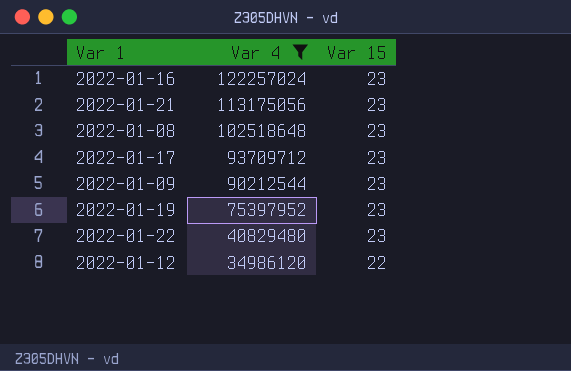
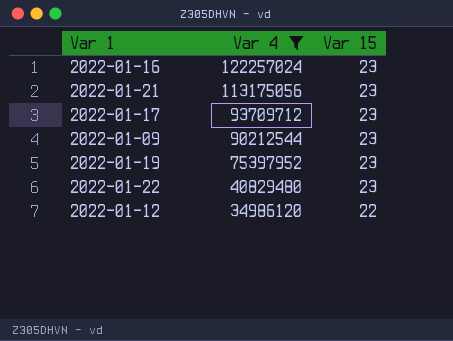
row 2022-01-08: 102518648 | 23 -> none

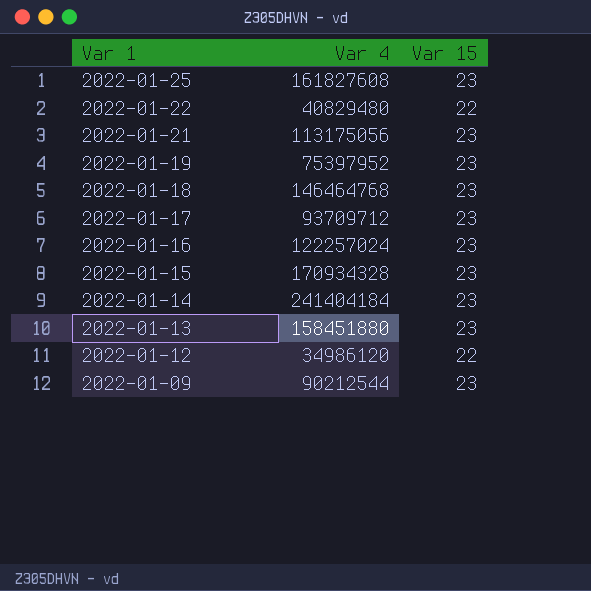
filter: Var 4 <= 122257024 -> none
row order: Var 4 descending -> Var 1 descending
2022-01-22 | Var 15: 23 -> 22

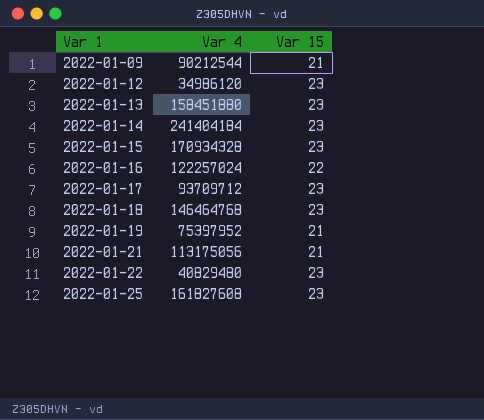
row order: Var 1 descending -> Var 1 ascending
2022-01-09 | Var 15: 23 -> 21
2022-01-12 | Var 15: 22 -> 23
2022-01-16 | Var 15: 23 -> 22
2022-01-19 | Var 15: 23 -> 21
2022-01-21 | Var 15: 23 -> 21
2022-01-22 | Var 15: 22 -> 23

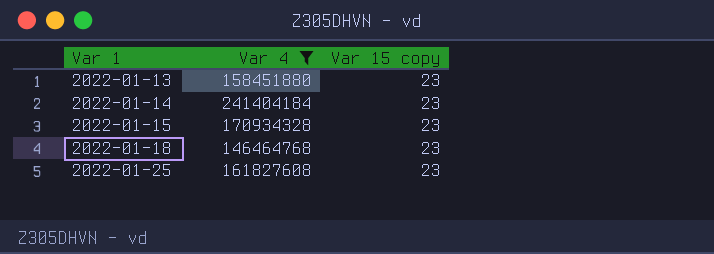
filter: none -> Var 4 >= 146464768
column name: Var 15 -> Var 15 copy

